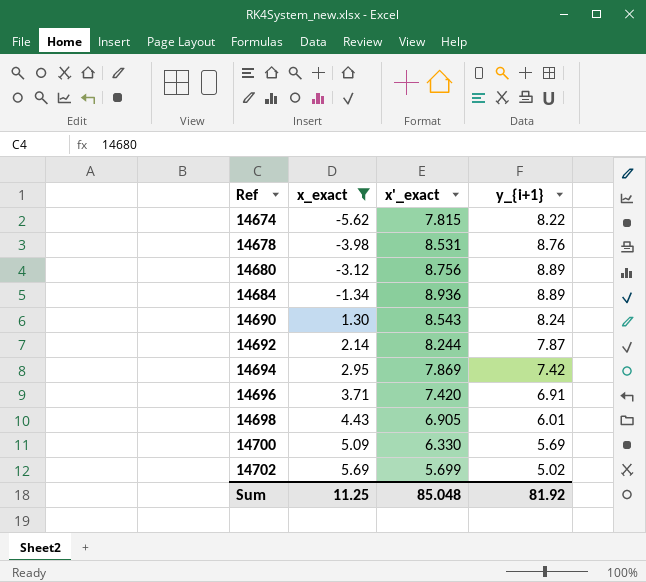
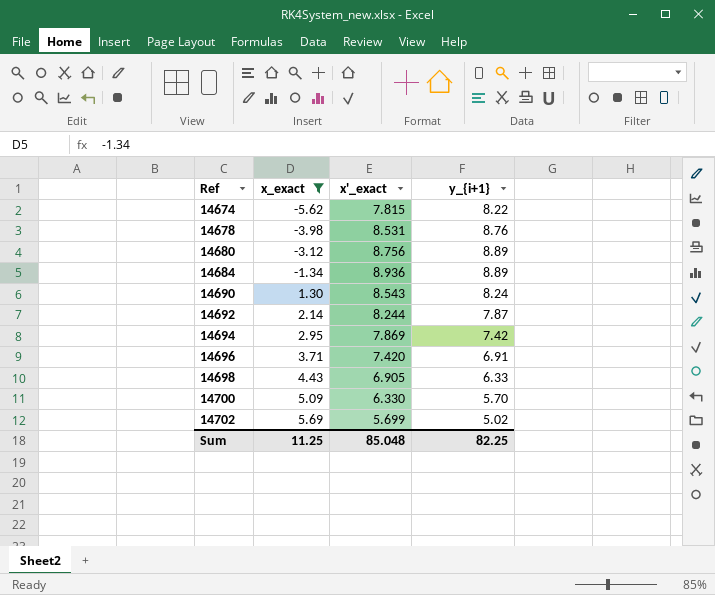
14698 | y_{i+1}: 6.01 -> 6.33
14700 | y_{i+1}: 5.69 -> 5.70
Sum | y_{i+1}: 81.92 -> 82.25

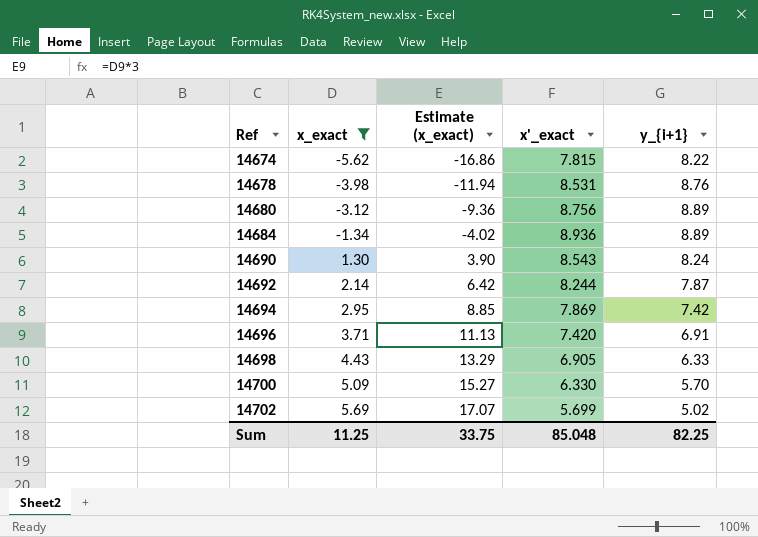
column Estimate (x_exact) | formula: none -> [x_exact] * 3

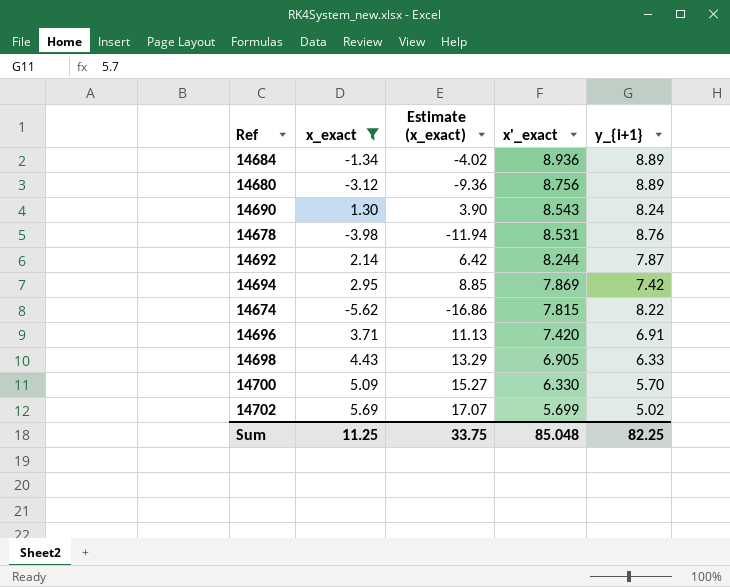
row order: Ref ascending -> x'_exact descending

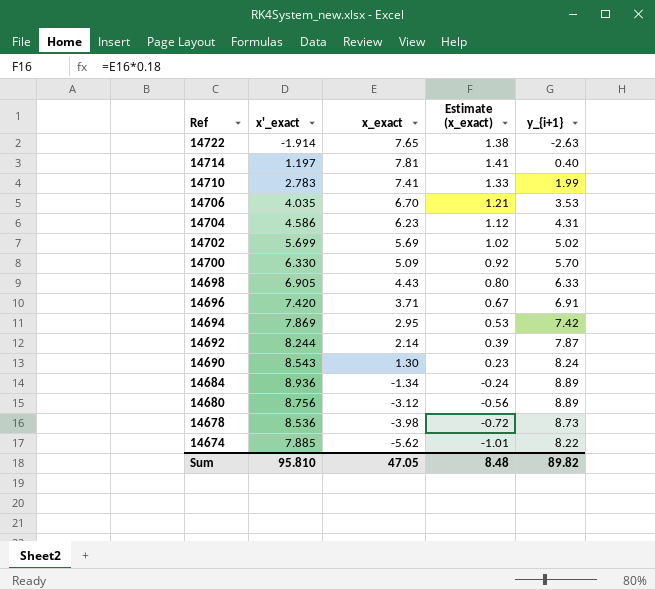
filter: x_exact <= 5.69 -> none
row order: x'_exact descending -> Ref descending
column x'_exact | position: 4 -> 2
column Estimate (x_exact) | formula: [x_exact] * 3 -> [x_exact] * 0.18
14678 | x'_exact: 8.531 -> 8.536
14678 | y_{i+1}: 8.76 -> 8.73
14674 | x'_exact: 7.815 -> 7.885
Sum | x'_exact: 85.048 -> 95.810
Sum | x_exact: 11.25 -> 47.05
Sum | Estimate (x_exact): 33.75 -> 8.48
Sum | y_{i+1}: 82.25 -> 89.82

